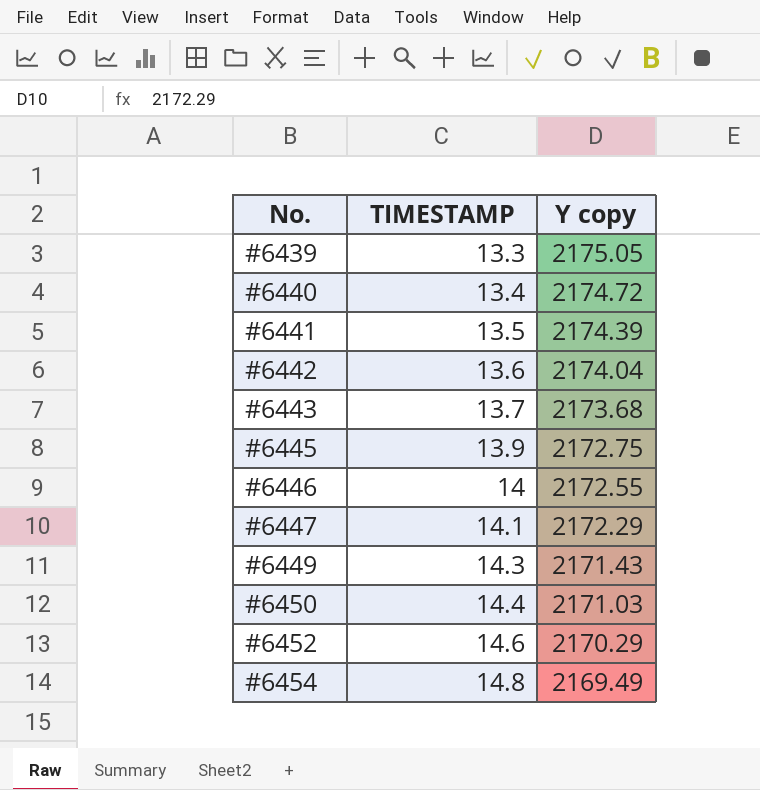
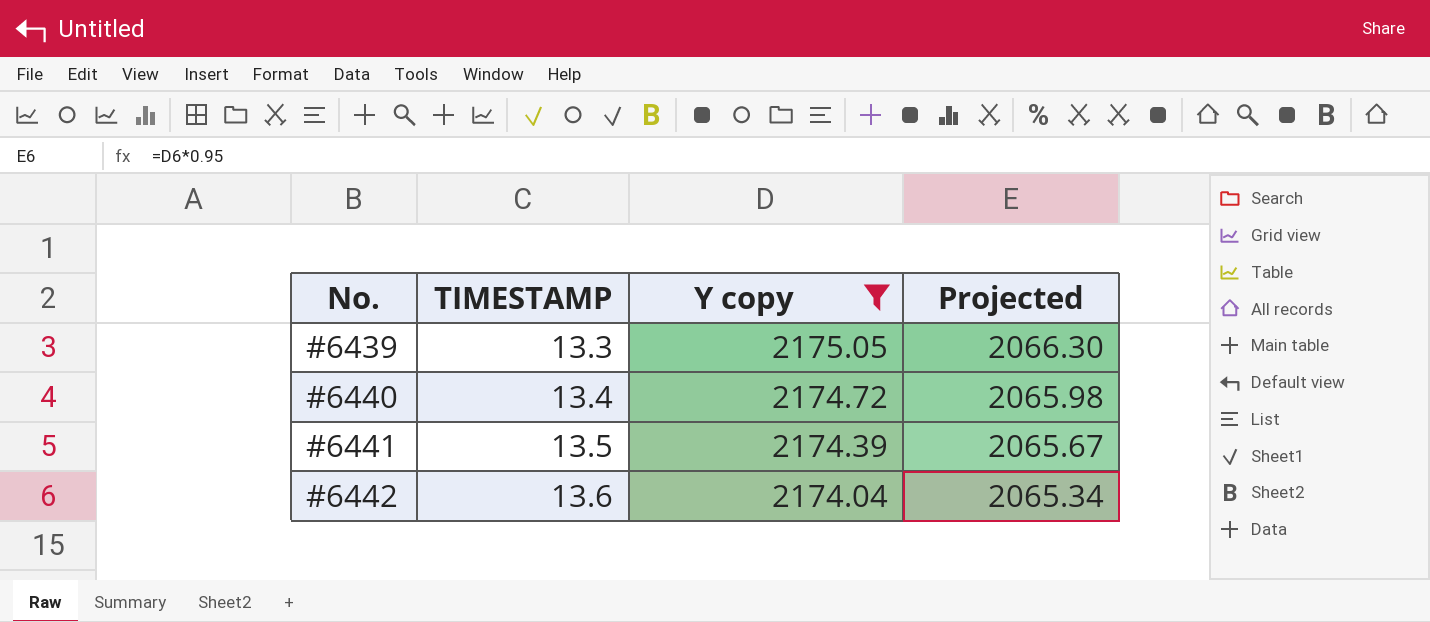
filter: none -> Y copy >= 2174.04
column Projected | formula: none -> [Y copy] * 0.95

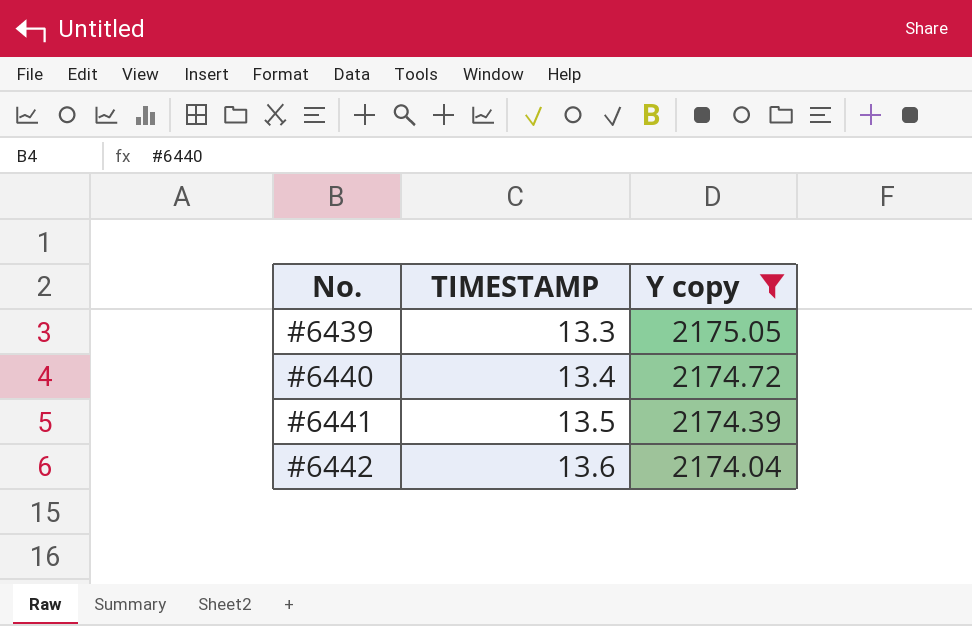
column Projected | formula: [Y copy] * 0.95 -> none

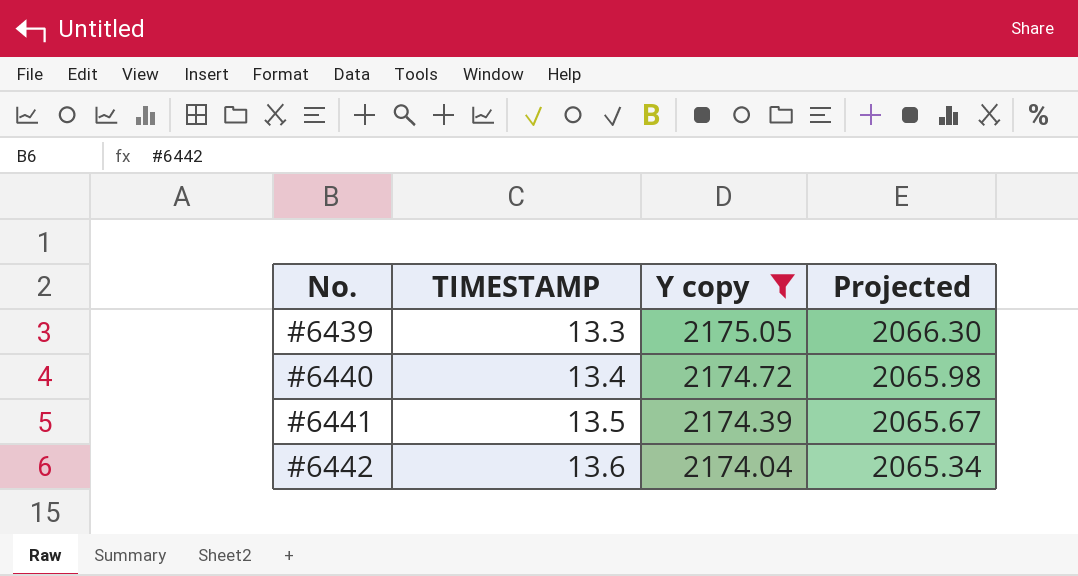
column Projected | formula: none -> [Y copy] * 0.95

